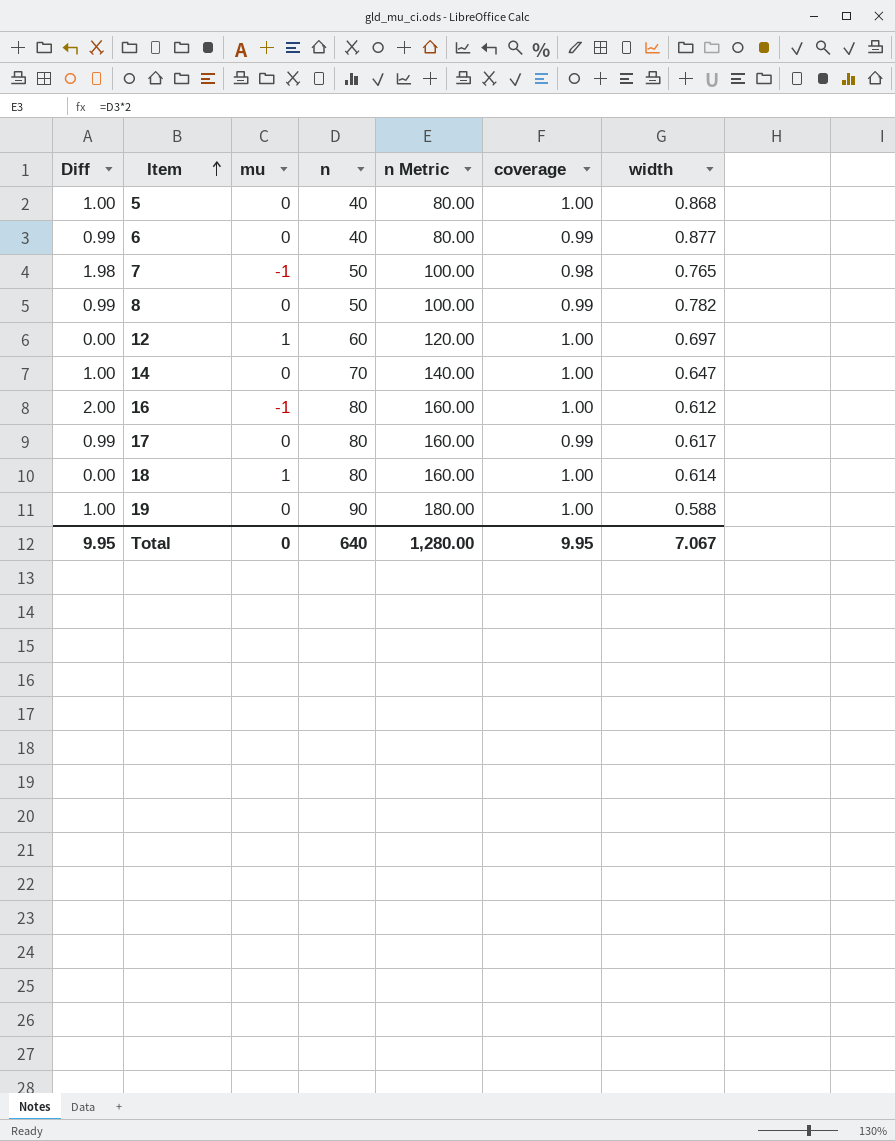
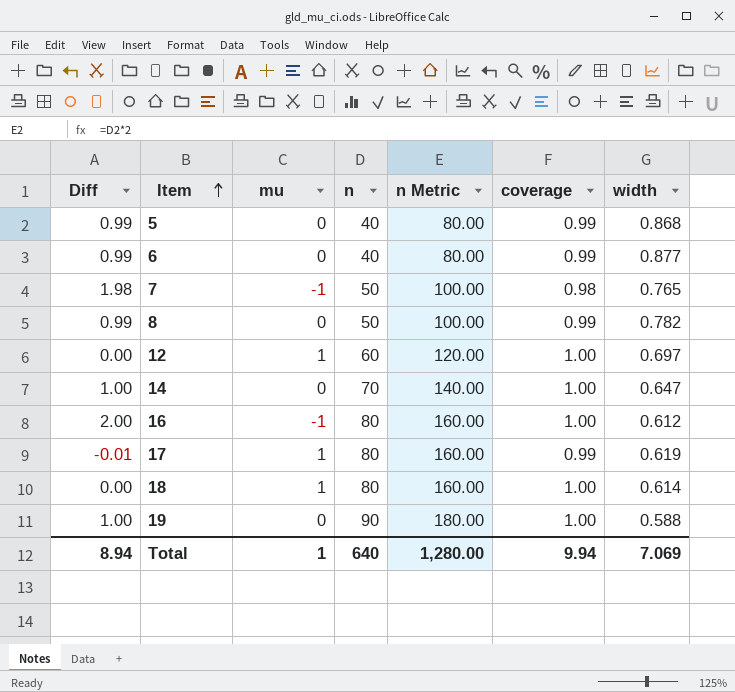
5 | Diff: 1.00 -> 0.99
5 | coverage: 1.00 -> 0.99
17 | Diff: 0.99 -> -0.01
17 | mu: 0 -> 1
17 | width: 0.617 -> 0.619
Total | Diff: 9.95 -> 8.94
Total | mu: 0 -> 1
Total | coverage: 9.95 -> 9.94
Total | width: 7.067 -> 7.069

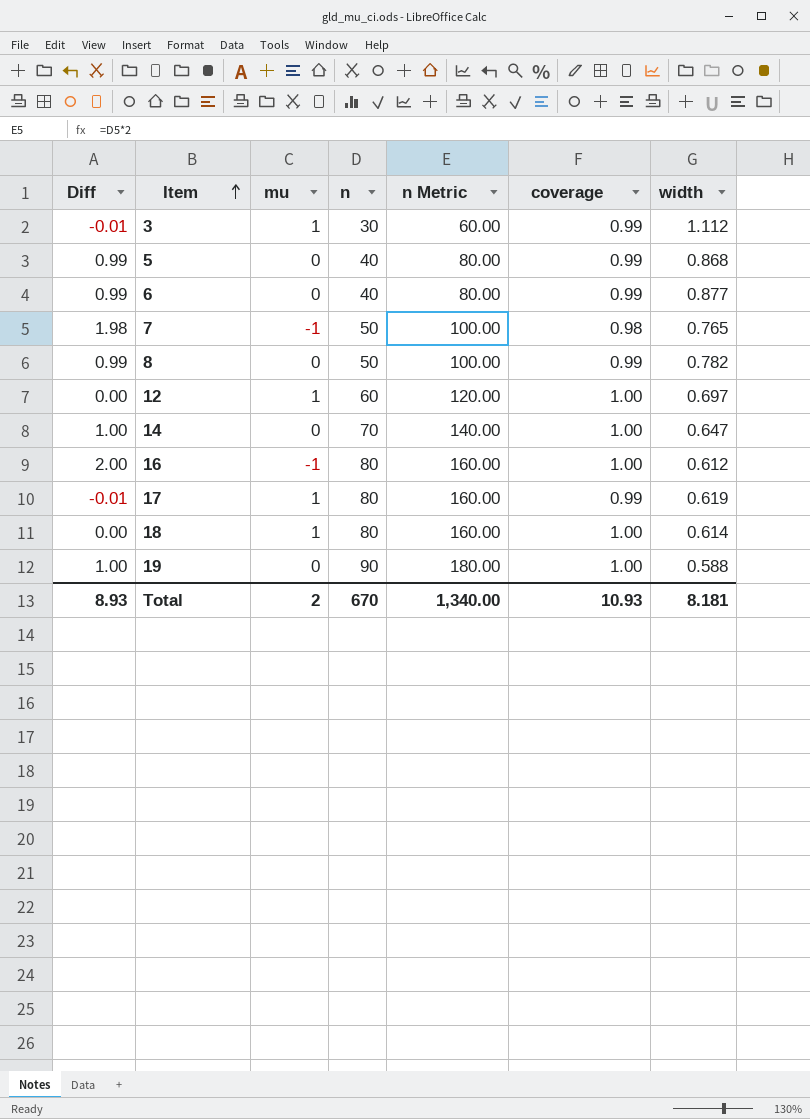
row 3: none -> -0.01 | 1 | 30 | 60.00 | 0.99 | 1.112
Total | Diff: 8.94 -> 8.93
Total | mu: 1 -> 2
Total | n: 640 -> 670
Total | n Metric: 1,280.00 -> 1,340.00
Total | coverage: 9.94 -> 10.93
Total | width: 7.069 -> 8.181

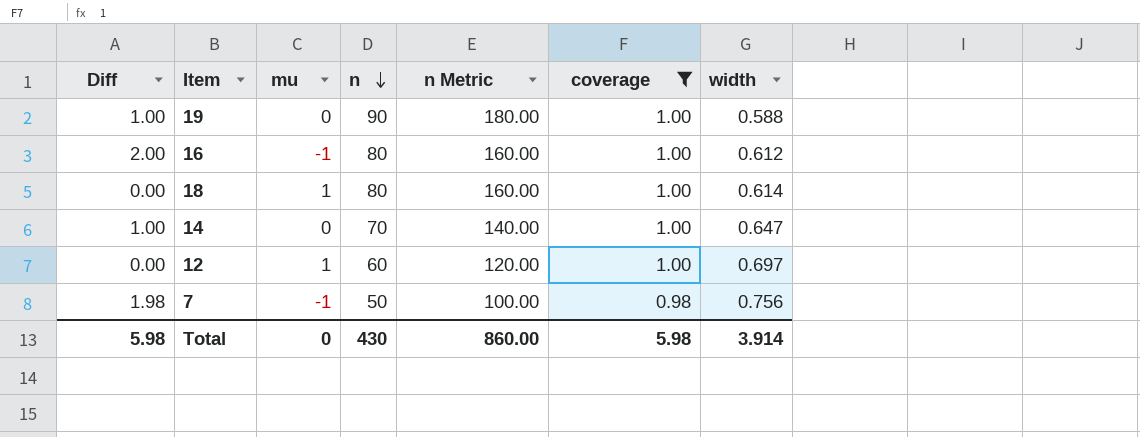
filter: none -> coverage != 0.99
row order: Item ascending -> n descending
7 | width: 0.765 -> 0.756
Total | Diff: 8.93 -> 5.98
Total | mu: 2 -> 0
Total | n: 670 -> 430
Total | n Metric: 1,340.00 -> 860.00
Total | coverage: 10.93 -> 5.98
Total | width: 8.181 -> 3.914

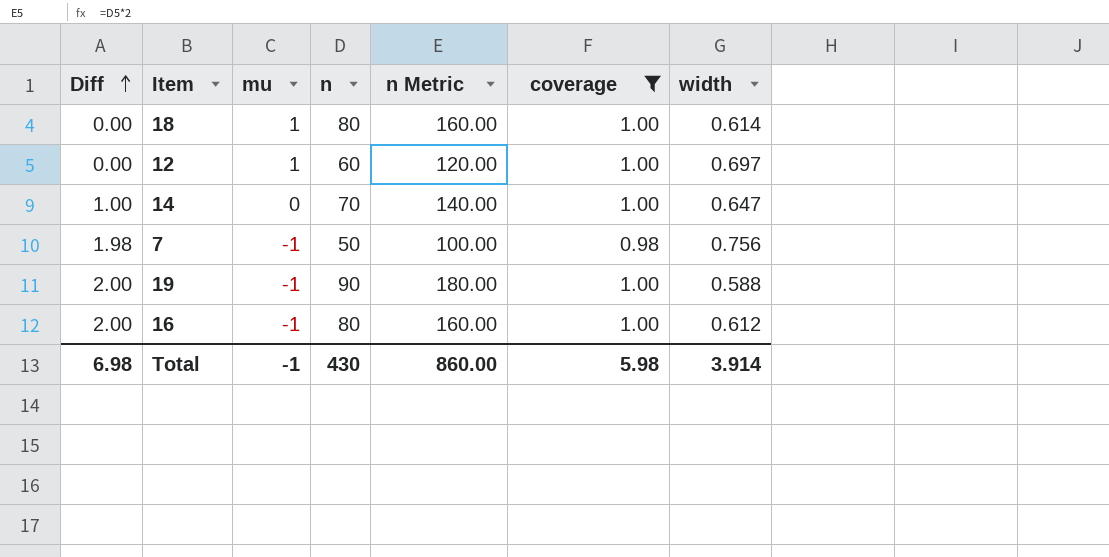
row order: n descending -> Diff ascending
19 | Diff: 1.00 -> 2.00
19 | mu: 0 -> -1
Total | Diff: 5.98 -> 6.98
Total | mu: 0 -> -1

